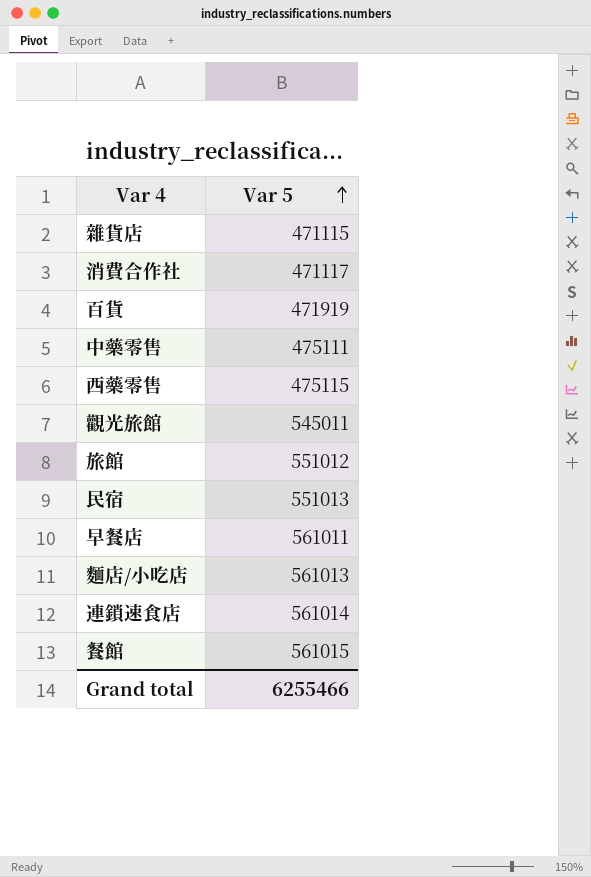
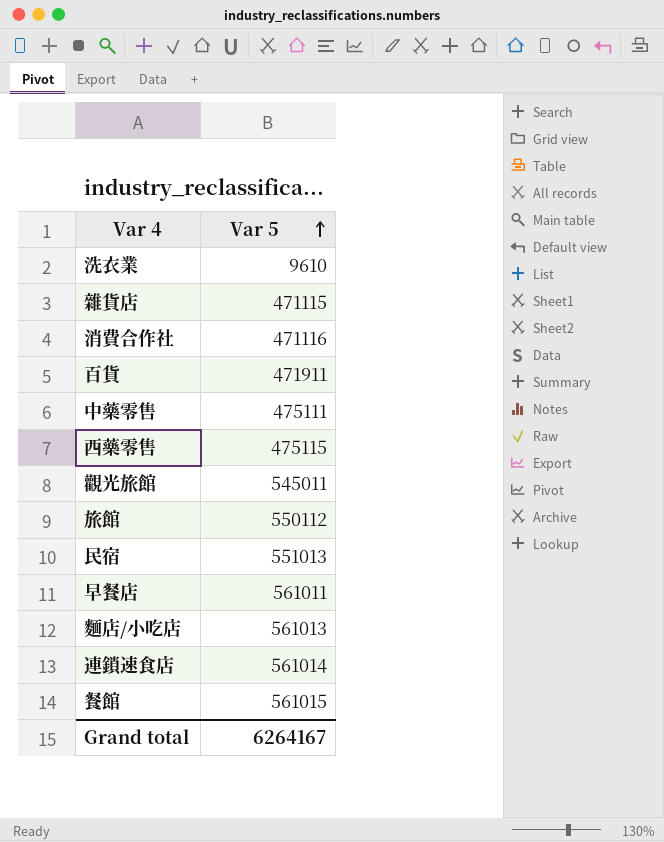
row 洗衣業: none -> 9610
消費合作社 | Var 5: 471117 -> 471116
百貨 | Var 5: 471919 -> 471911
旅館 | Var 5: 551012 -> 550112
Grand total | Var 5: 6255466 -> 6264167

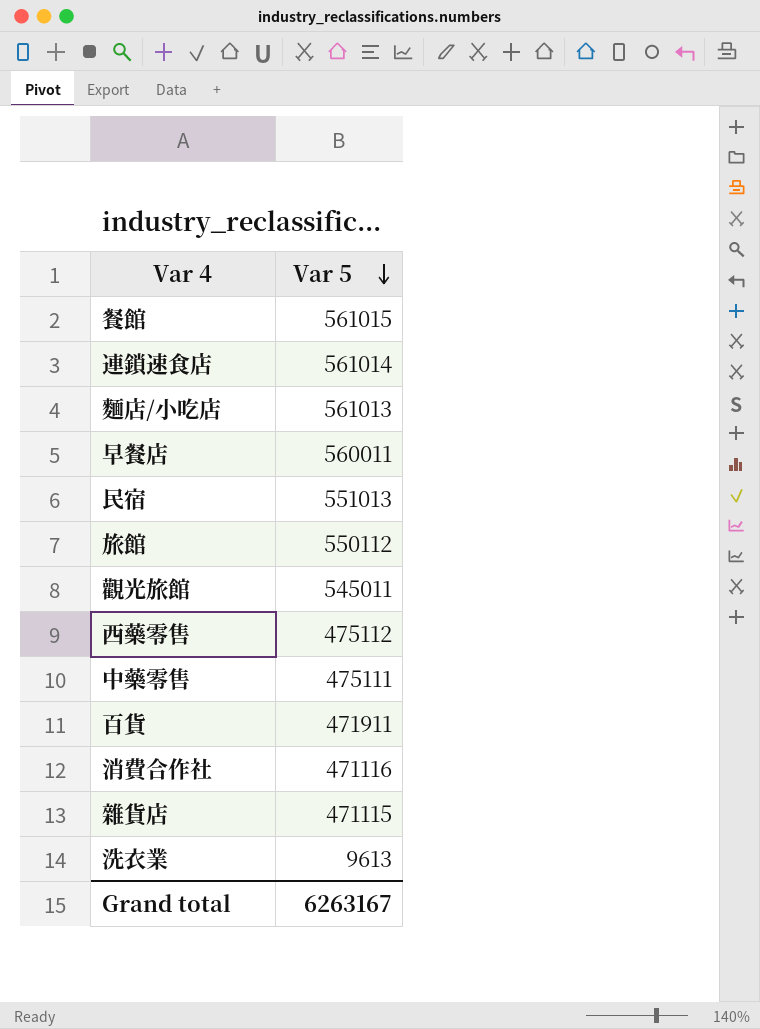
row order: Var 5 ascending -> Var 5 descending
早餐店 | Var 5: 561011 -> 560011
西藥零售 | Var 5: 475115 -> 475112
洗衣業 | Var 5: 9610 -> 9613
Grand total | Var 5: 6264167 -> 6263167

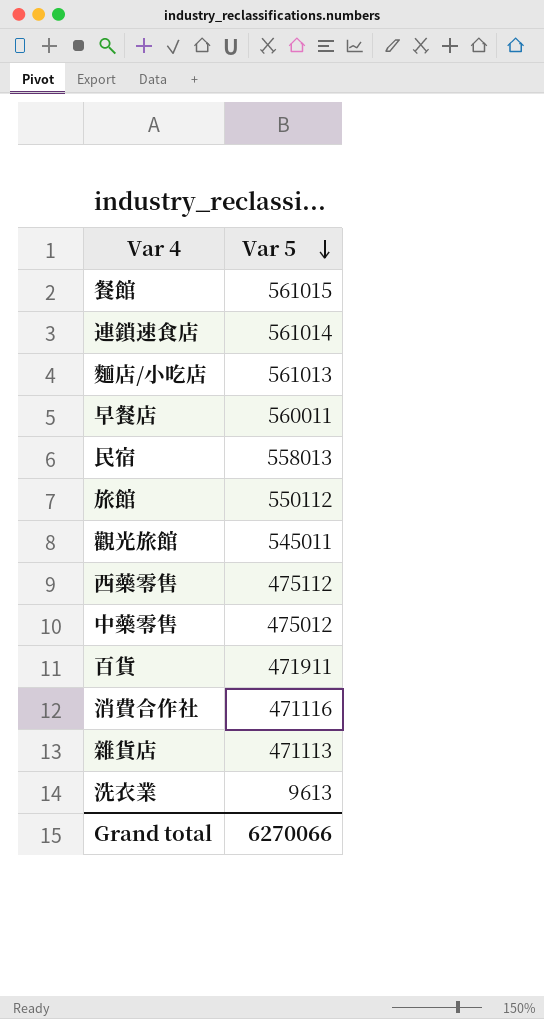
民宿 | Var 5: 551013 -> 558013
中藥零售 | Var 5: 475111 -> 475012
雜貨店 | Var 5: 471115 -> 471113
Grand total | Var 5: 6263167 -> 6270066

